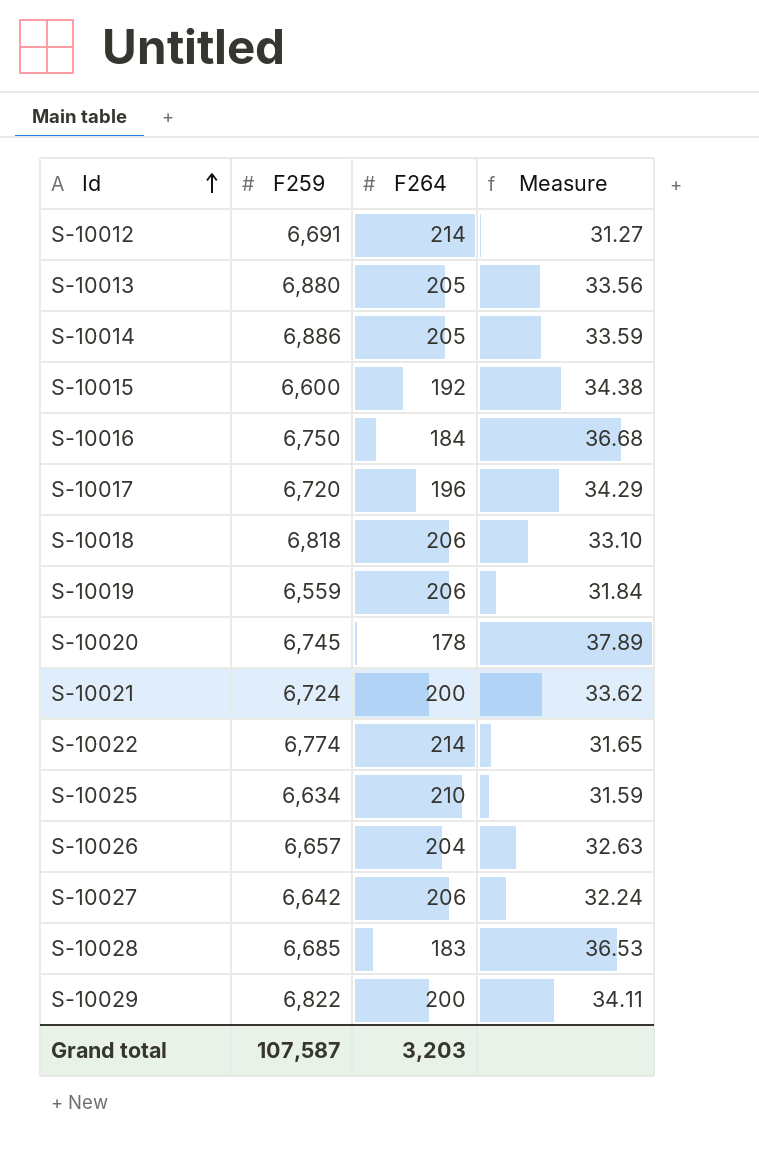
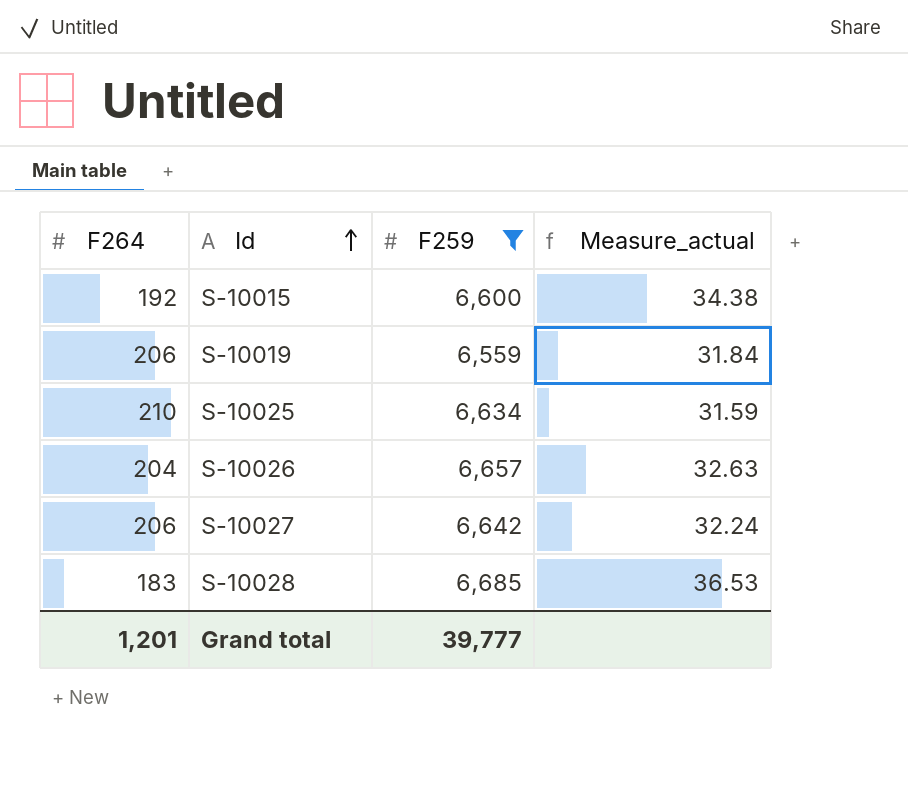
filter: none -> F259 <= 6,685
column F264 | position: 3 -> 1
column name: Measure -> Measure_actual
Grand total | F264: 3,203 -> 1,201
Grand total | F259: 107,587 -> 39,777

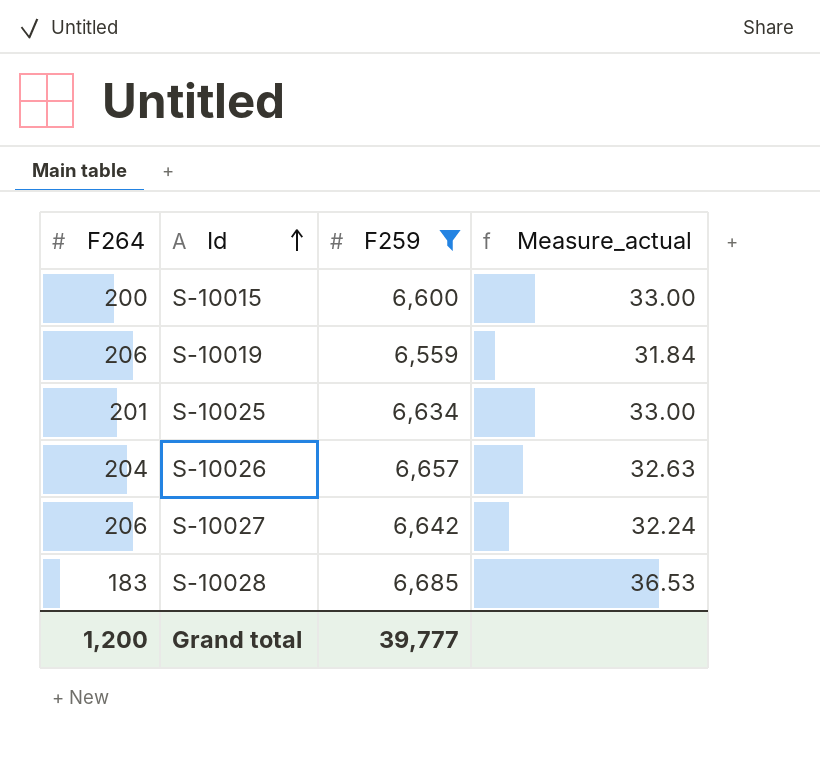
S-10015 | F264: 192 -> 200
S-10015 | Measure_actual: 34.38 -> 33.00
S-10025 | F264: 210 -> 201
S-10025 | Measure_actual: 31.59 -> 33.00
Grand total | F264: 1,201 -> 1,200

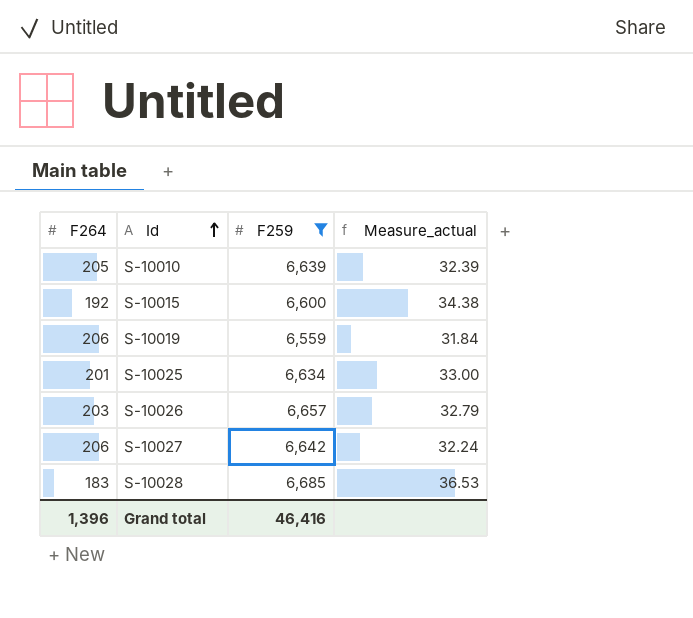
row S-10010: none -> 205 | 6,639 | 32.39
S-10015 | F264: 200 -> 192
S-10015 | Measure_actual: 33.00 -> 34.38
S-10026 | F264: 204 -> 203
S-10026 | Measure_actual: 32.63 -> 32.79
Grand total | F264: 1,200 -> 1,396
Grand total | F259: 39,777 -> 46,416

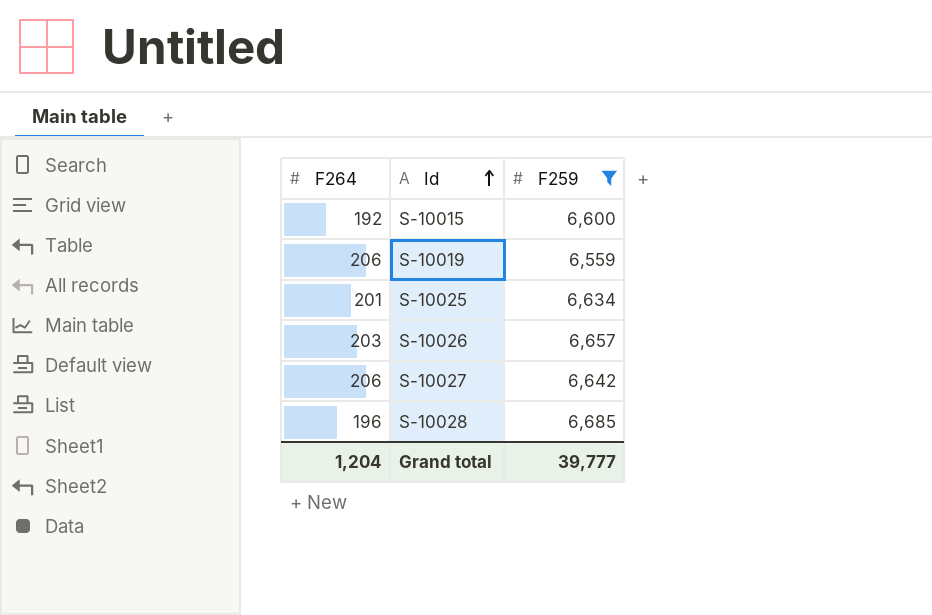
column Measure_actual | formula: [F259] / [F264] -> none
row S-10010: 205 | 6,639 | 32.39 -> none
S-10028 | F264: 183 -> 196
Grand total | F264: 1,396 -> 1,204
Grand total | F259: 46,416 -> 39,777

